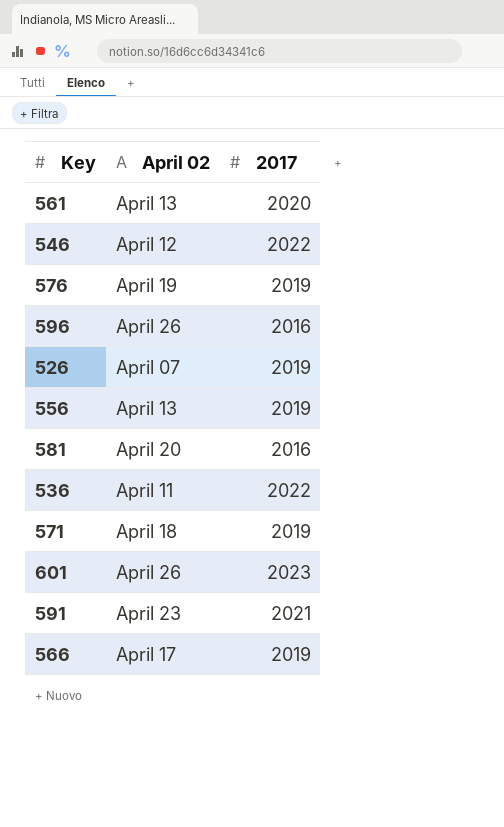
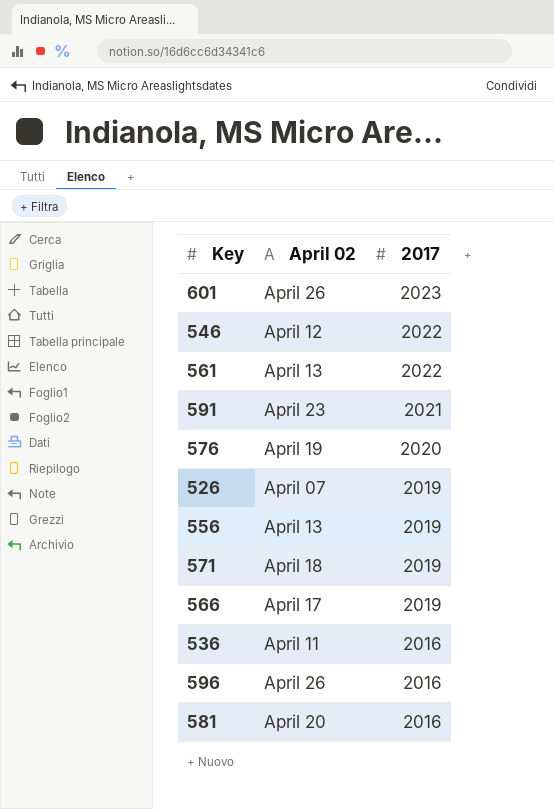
row order: none -> 2017 descending
561 | 2017: 2020 -> 2022
576 | 2017: 2019 -> 2020
536 | 2017: 2022 -> 2016

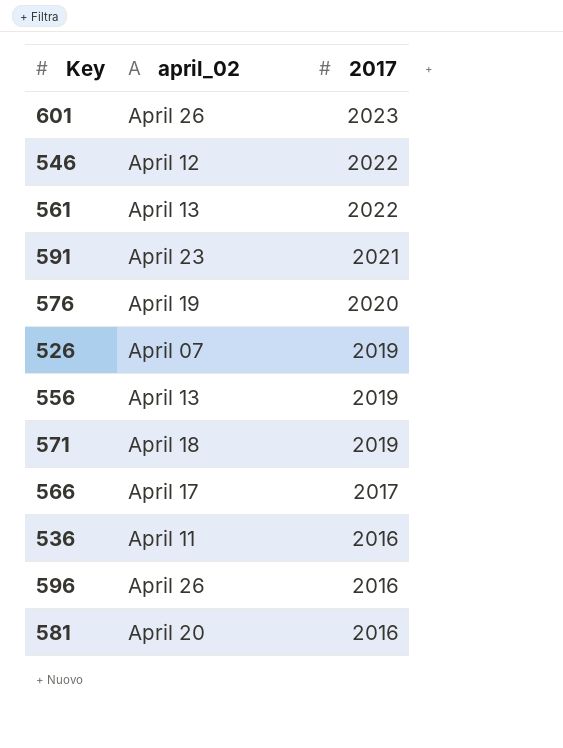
column name: April 02 -> april_02
566 | 2017: 2019 -> 2017

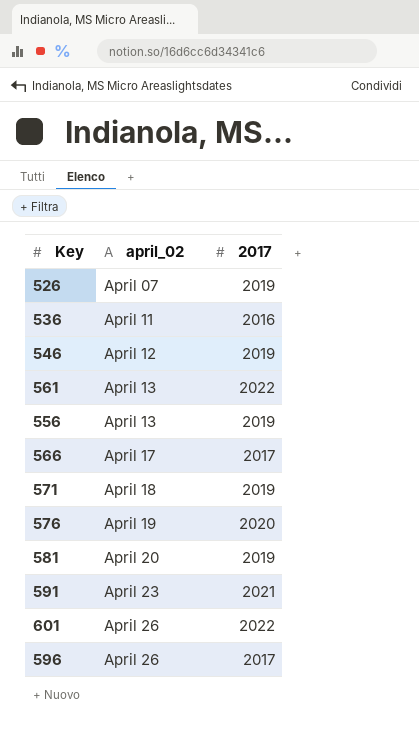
row order: 2017 descending -> april_02 ascending
546 | 2017: 2022 -> 2019
581 | 2017: 2016 -> 2019
601 | 2017: 2023 -> 2022
596 | 2017: 2016 -> 2017

